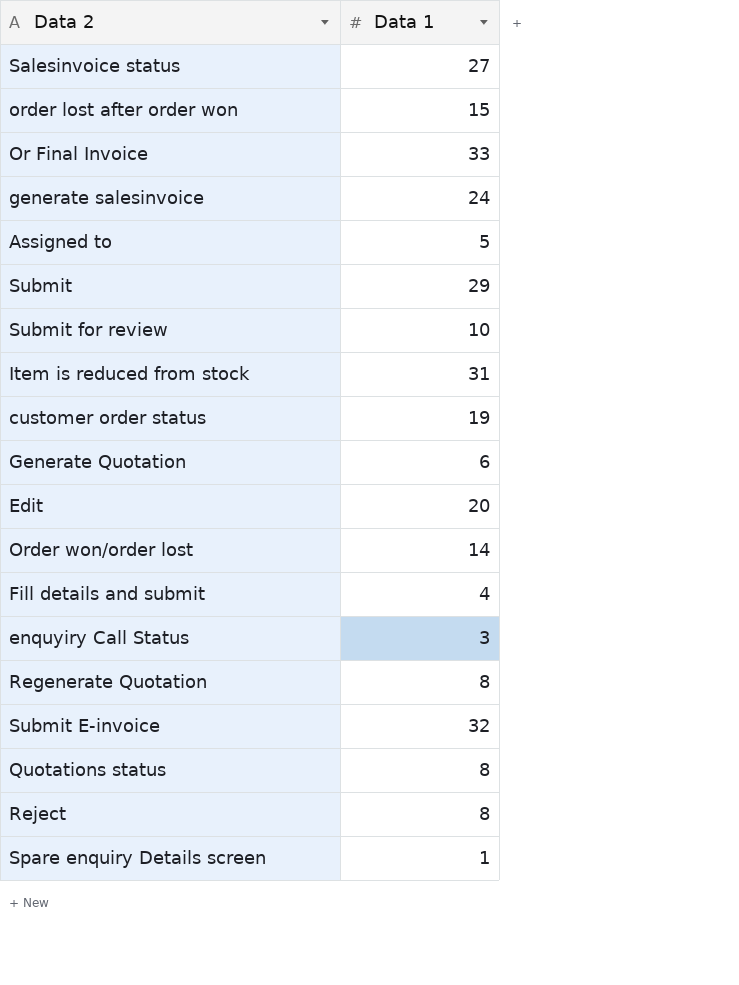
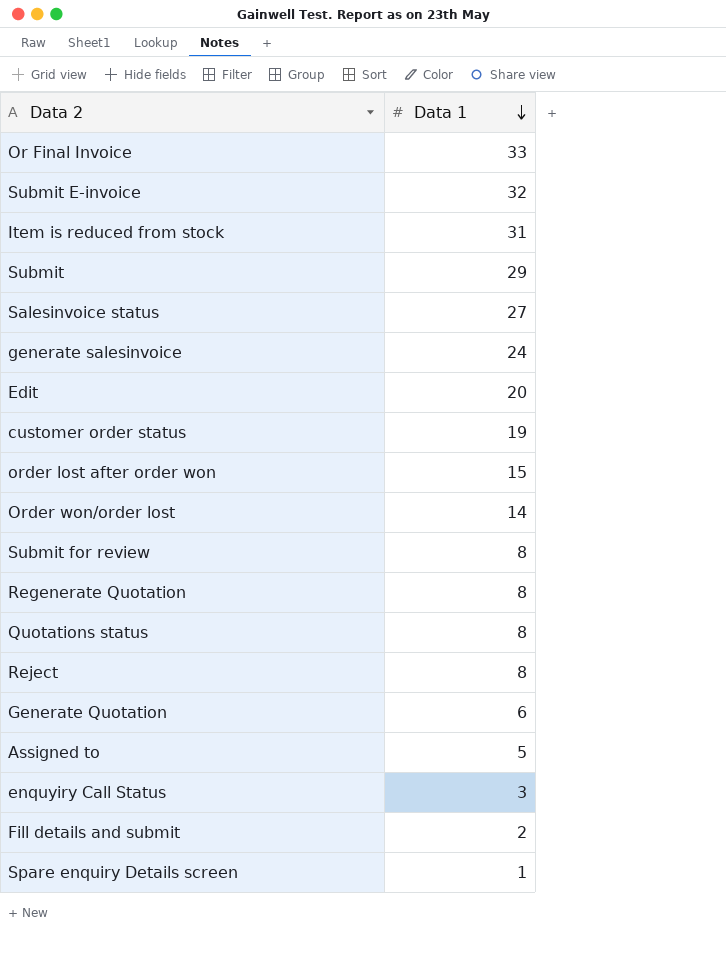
row order: none -> Data 1 descending
Submit for review | Data 1: 10 -> 8
Fill details and submit | Data 1: 4 -> 2

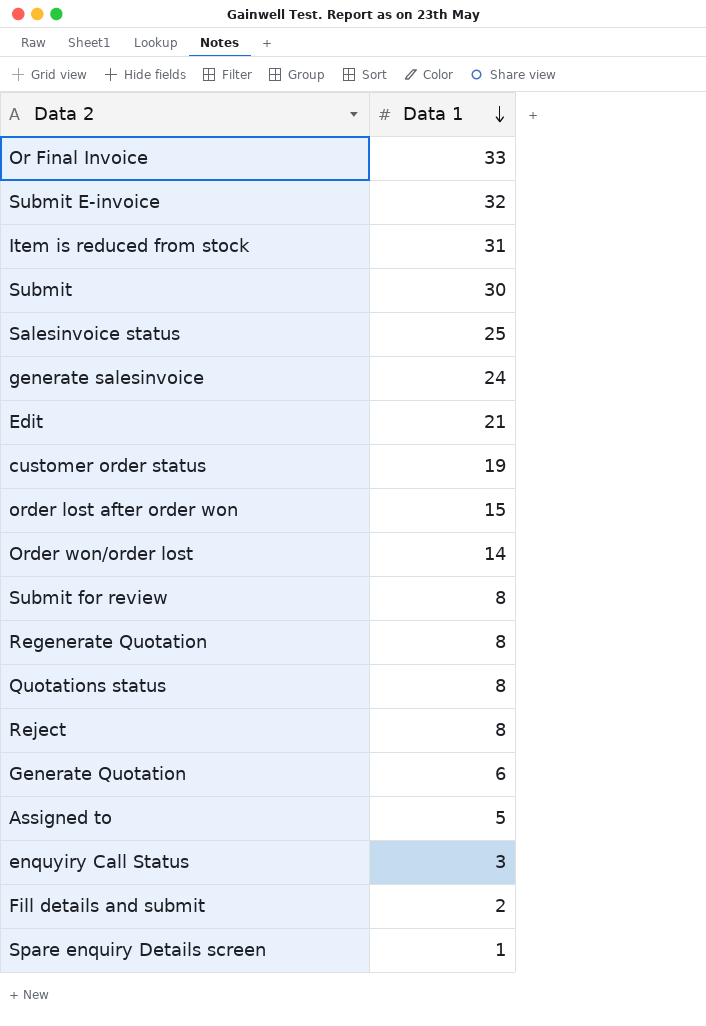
Submit | Data 1: 29 -> 30
Salesinvoice status | Data 1: 27 -> 25
Edit | Data 1: 20 -> 21

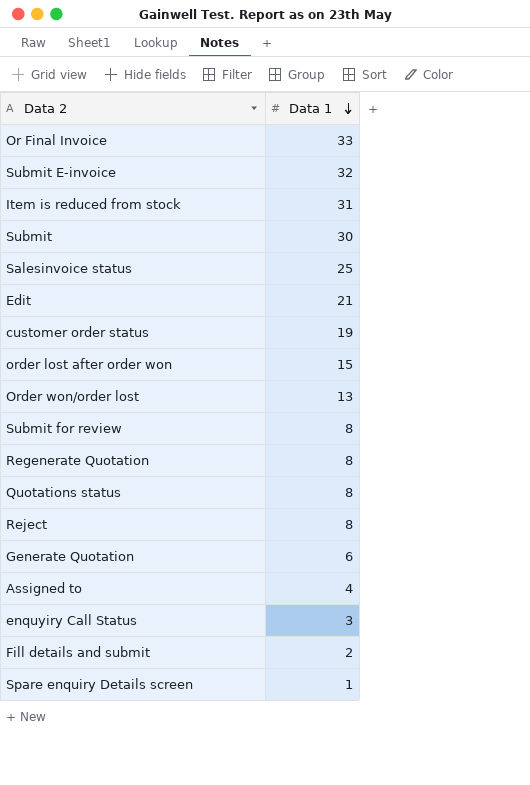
row generate salesinvoice: 24 -> none
Order won/order lost | Data 1: 14 -> 13
Assigned to | Data 1: 5 -> 4

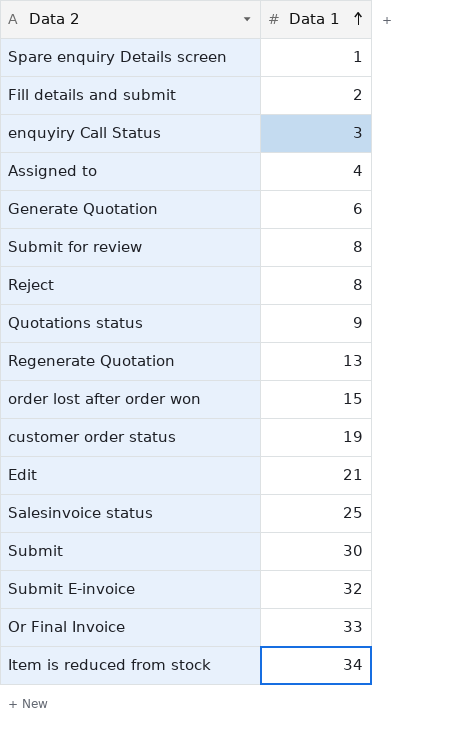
row order: Data 1 descending -> Data 1 ascending
row Order won/order lost: 13 -> none
Quotations status | Data 1: 8 -> 9
Regenerate Quotation | Data 1: 8 -> 13
Item is reduced from stock | Data 1: 31 -> 34

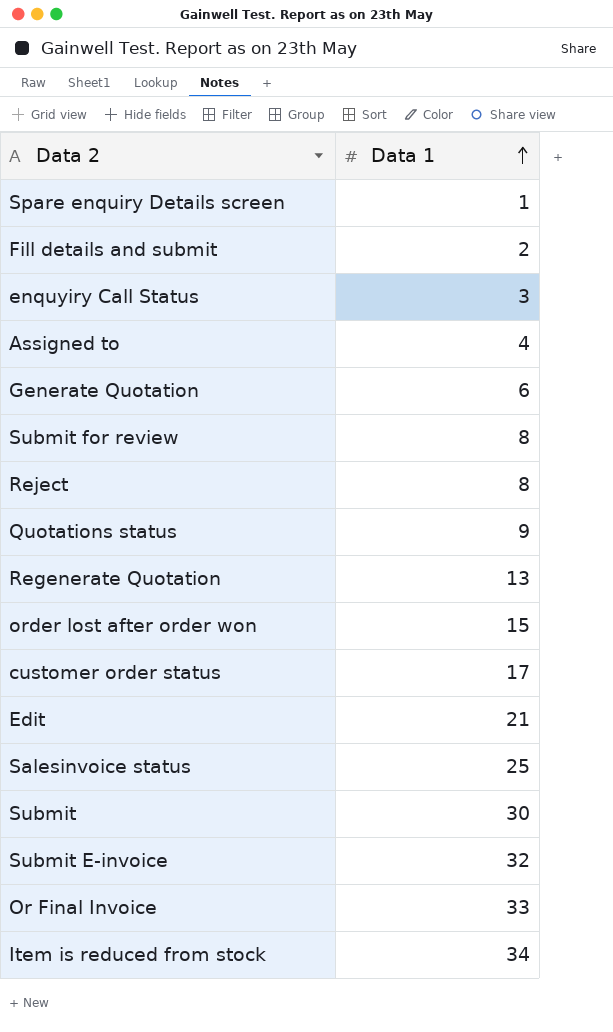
customer order status | Data 1: 19 -> 17

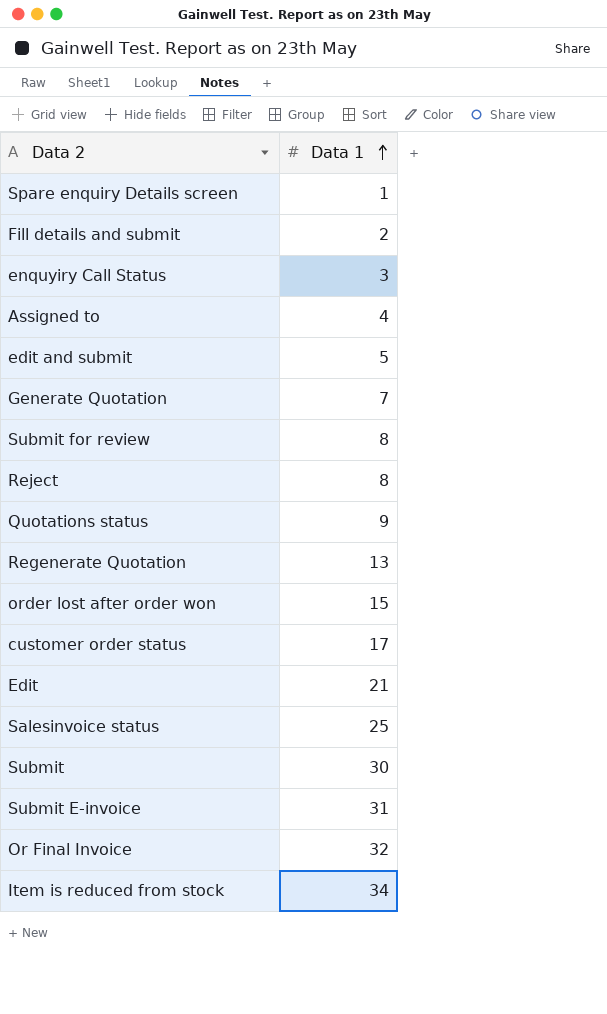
row edit and submit: none -> 5
Generate Quotation | Data 1: 6 -> 7
Submit E-invoice | Data 1: 32 -> 31
Or Final Invoice | Data 1: 33 -> 32

